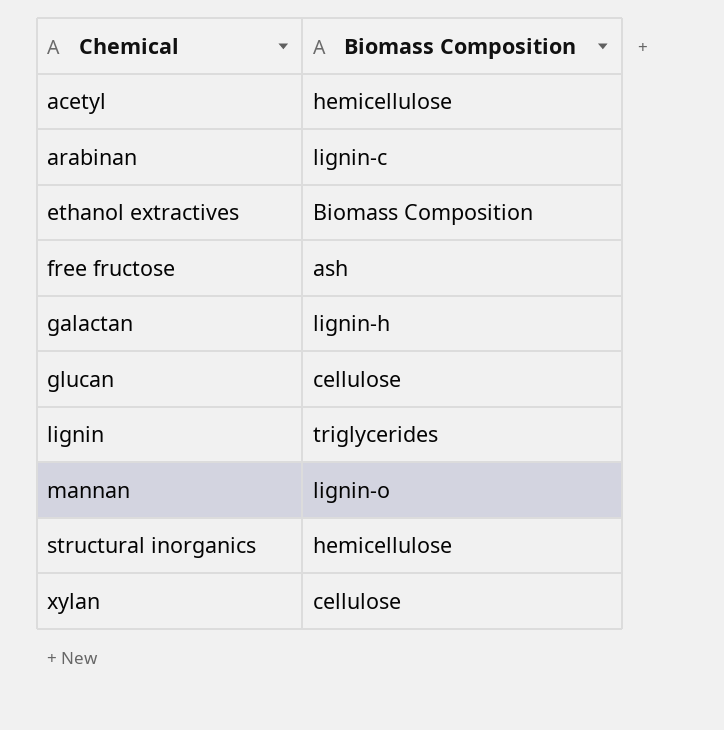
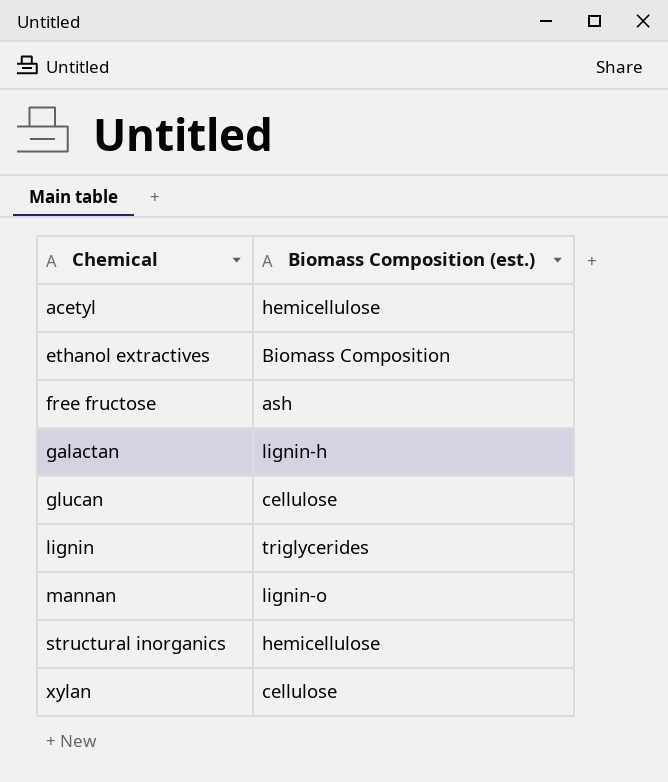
column name: Biomass Composition -> Biomass Composition (est.)
row arabinan: lignin-c -> none

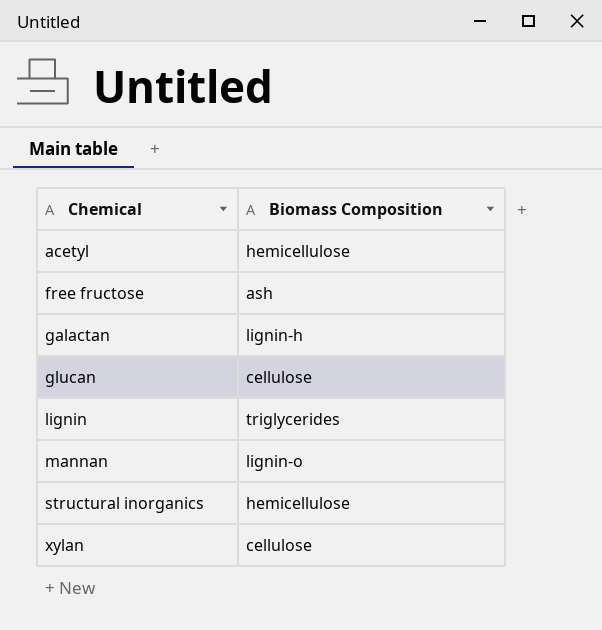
column name: Biomass Composition (est.) -> Biomass Composition
row ethanol extractives: Biomass Composition -> none

